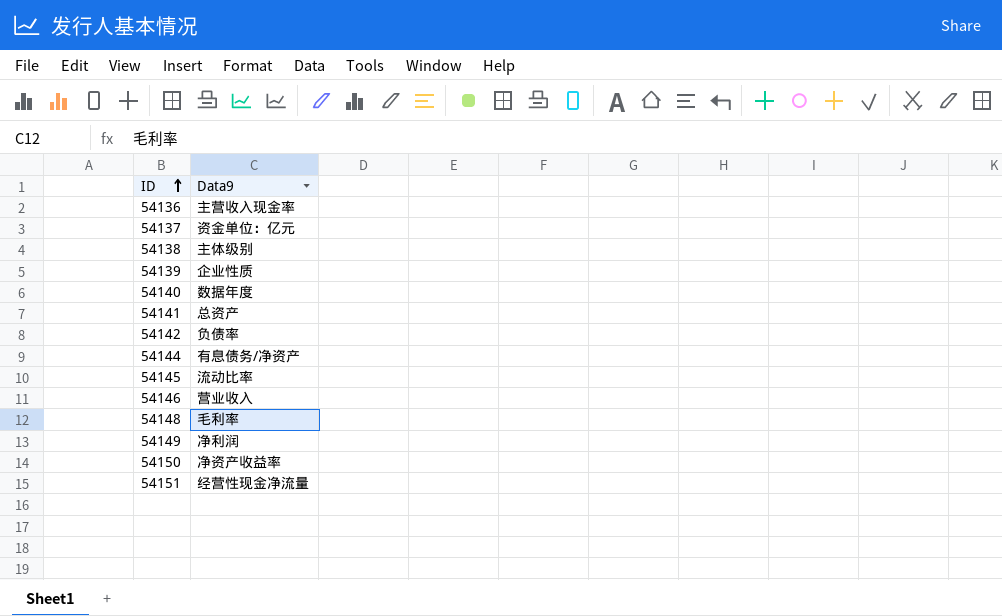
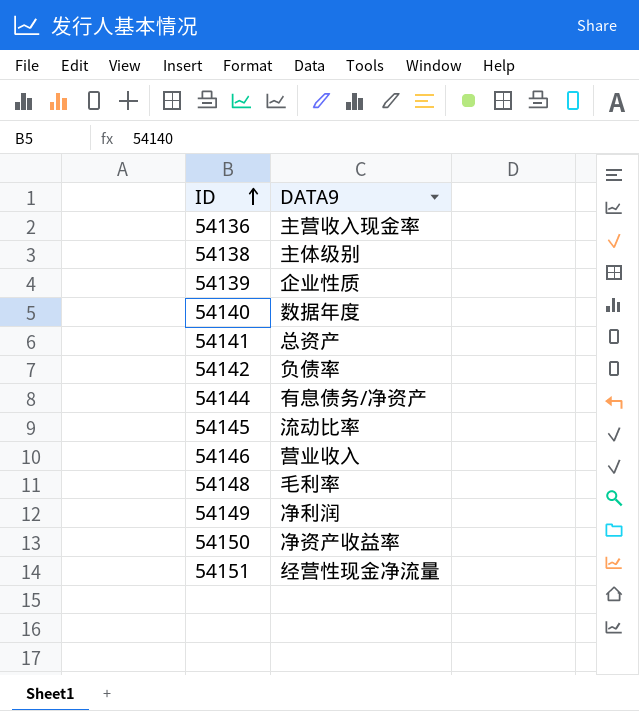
column name: Data9 -> DATA9
row 54137: 资金单位：亿元 -> none

